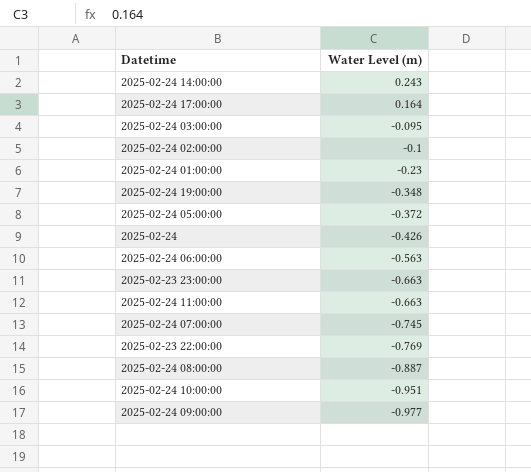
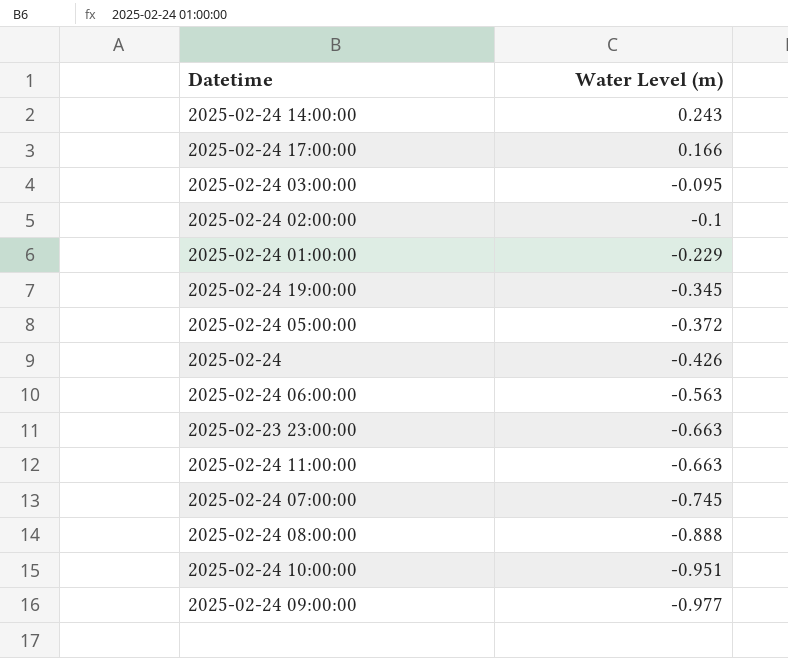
row 2025-02-23 22:00:00: -0.769 -> none
2025-02-24 17:00:00 | Water Level (m): 0.164 -> 0.166
2025-02-24 01:00:00 | Water Level (m): -0.23 -> -0.229
2025-02-24 19:00:00 | Water Level (m): -0.348 -> -0.345
2025-02-24 08:00:00 | Water Level (m): -0.887 -> -0.888

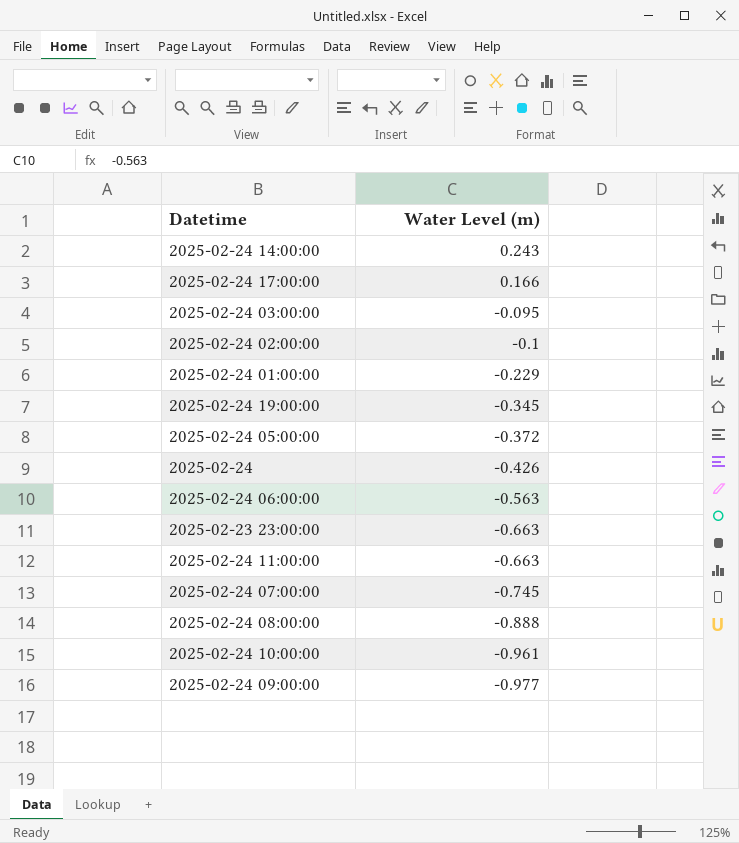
2025-02-24 10:00:00 | Water Level (m): -0.951 -> -0.961

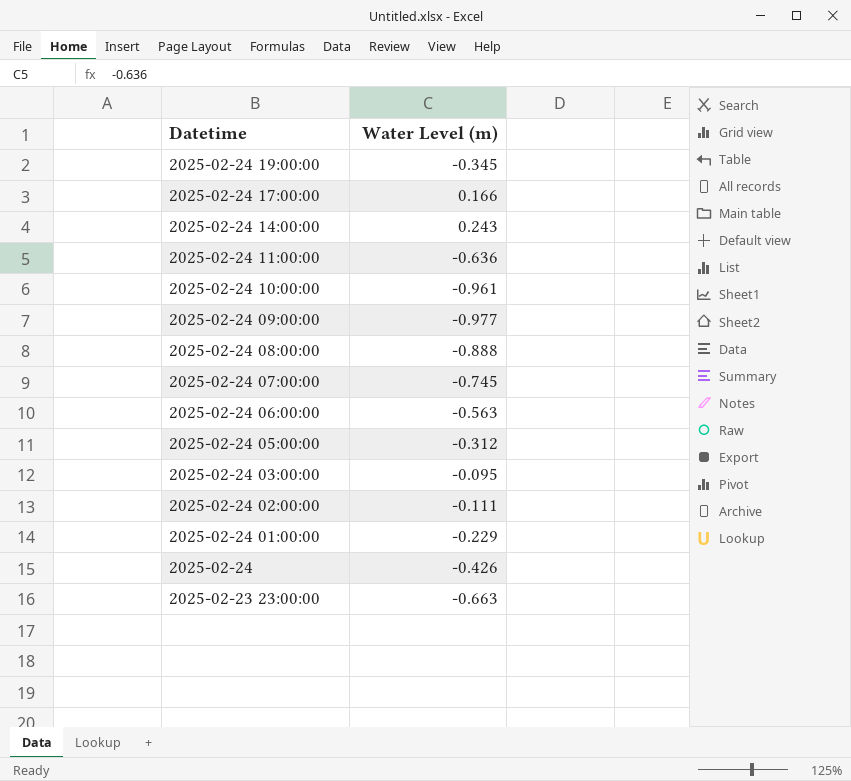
row order: Water Level (m) descending -> Datetime descending
2025-02-24 11:00:00 | Water Level (m): -0.663 -> -0.636
2025-02-24 05:00:00 | Water Level (m): -0.372 -> -0.312
2025-02-24 02:00:00 | Water Level (m): -0.1 -> -0.111

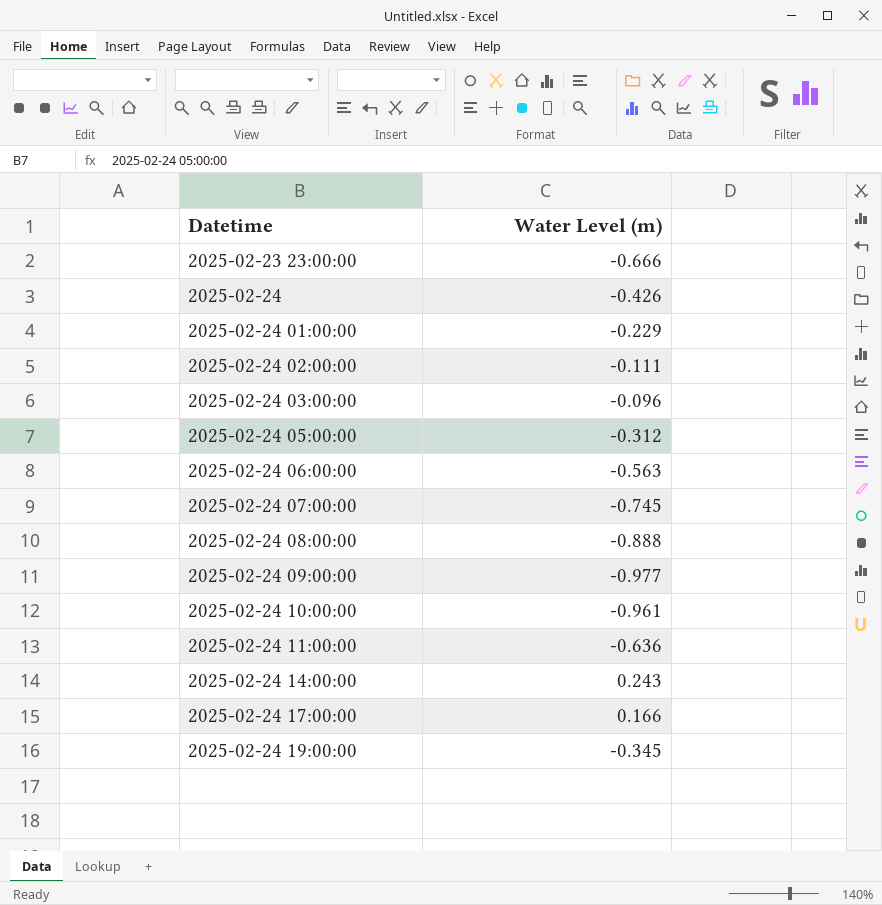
row order: Datetime descending -> Datetime ascending
2025-02-23 23:00:00 | Water Level (m): -0.663 -> -0.666
2025-02-24 03:00:00 | Water Level (m): -0.095 -> -0.096

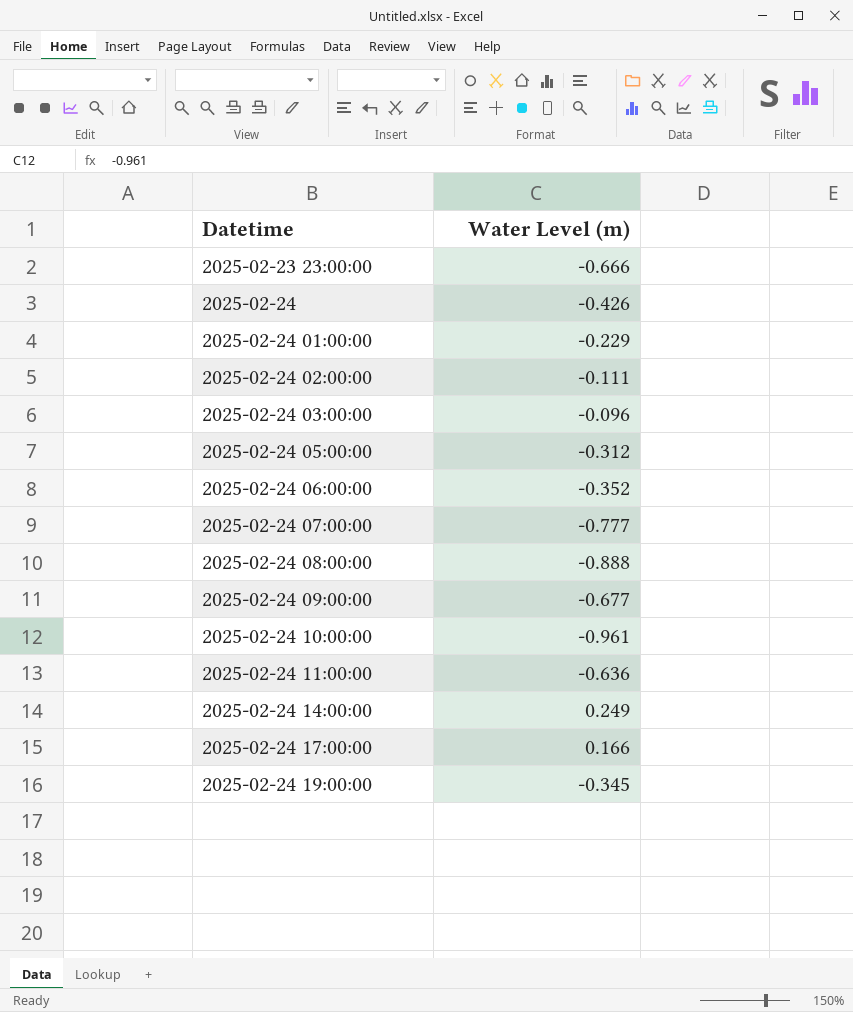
2025-02-24 06:00:00 | Water Level (m): -0.563 -> -0.352
2025-02-24 07:00:00 | Water Level (m): -0.745 -> -0.777
2025-02-24 09:00:00 | Water Level (m): -0.977 -> -0.677
2025-02-24 14:00:00 | Water Level (m): 0.243 -> 0.249

